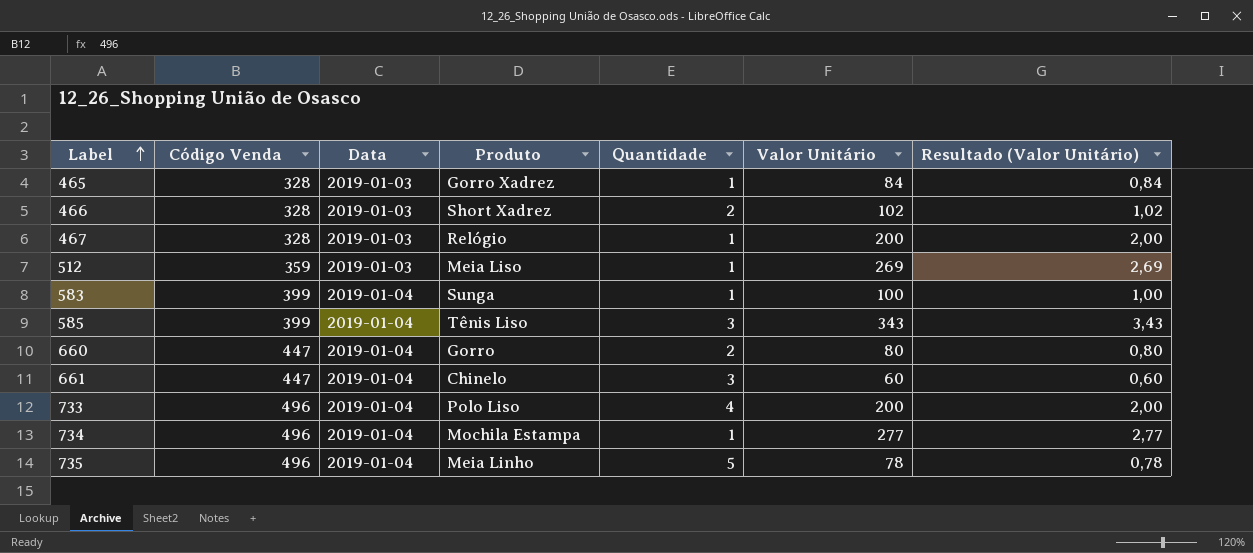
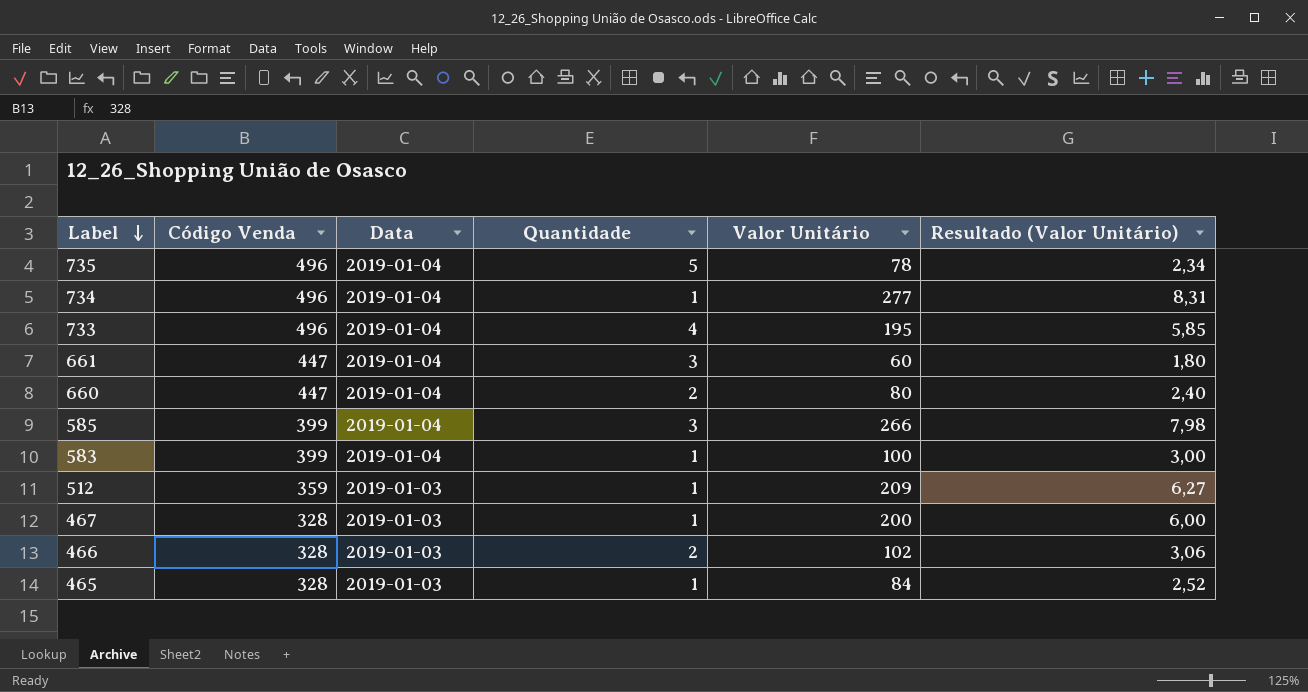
row order: Label ascending -> Label descending
column Produto | position: 4 -> none
column Resultado (Valor Unitário) | formula: [Valor Unitário] * 0,01 -> [Valor Unitário] * 0,03
733 | Valor Unitário: 200 -> 195
585 | Valor Unitário: 343 -> 266
512 | Valor Unitário: 269 -> 209

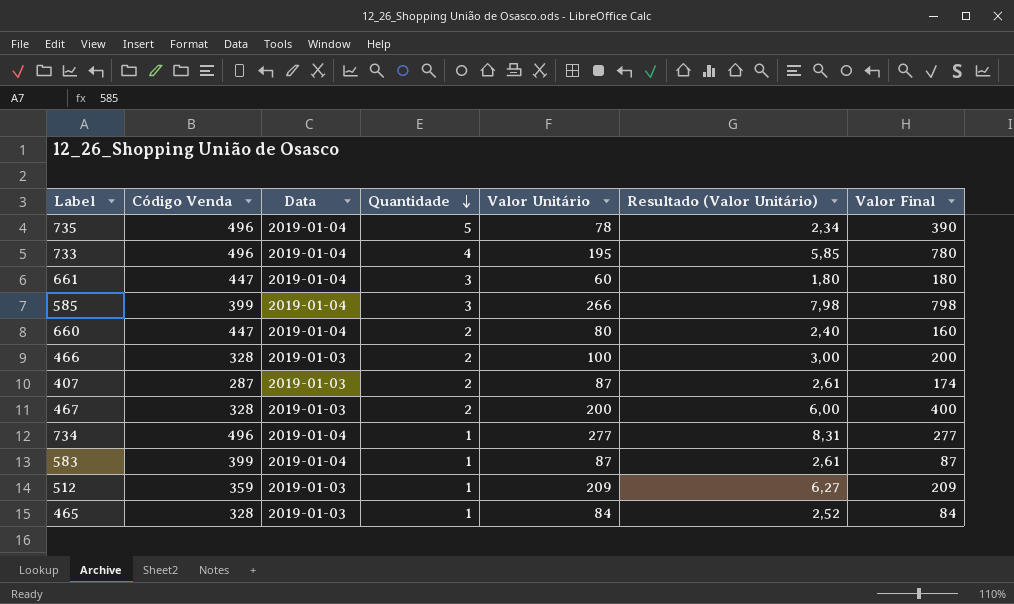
row order: Label descending -> Quantidade descending
column Valor Final | formula: none -> [Quantidade] * [Valor Unitário]
466 | Valor Unitário: 102 -> 100
466 | Resultado (Valor Unitário): 3,06 -> 3,00
row 407: none -> 287 | 2019-01-03 | 2 | 87 | 2,61 | 174
467 | Quantidade: 1 -> 2
583 | Valor Unitário: 100 -> 87
583 | Resultado (Valor Unitário): 3,00 -> 2,61

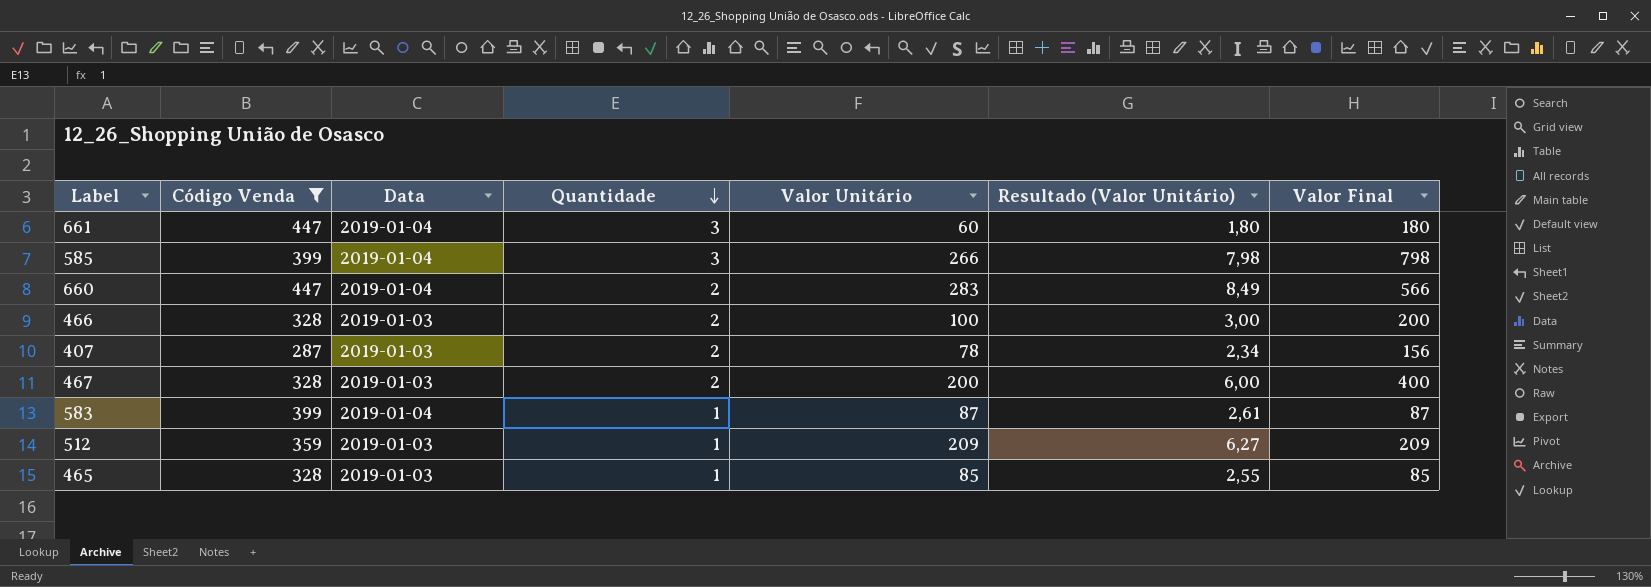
filter: none -> Código Venda != 496
660 | Valor Unitário: 80 -> 283
660 | Resultado (Valor Unitário): 2,40 -> 8,49
660 | Valor Final: 160 -> 566
407 | Valor Unitário: 87 -> 78
407 | Resultado (Valor Unitário): 2,61 -> 2,34
407 | Valor Final: 174 -> 156
465 | Valor Unitário: 84 -> 85
465 | Resultado (Valor Unitário): 2,52 -> 2,55
465 | Valor Final: 84 -> 85

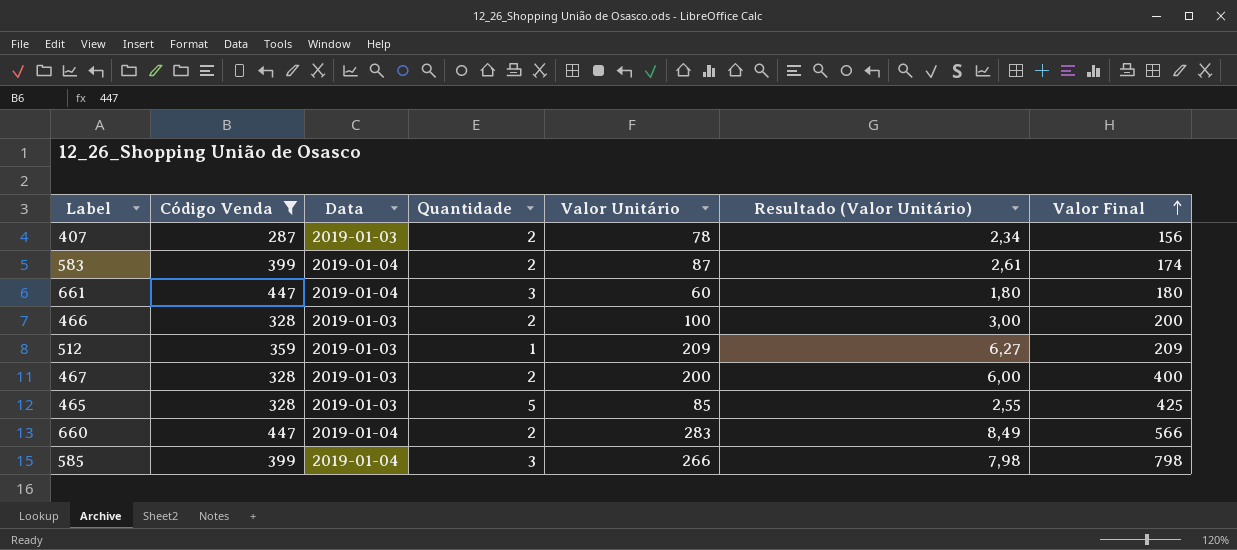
row order: Quantidade descending -> Valor Final ascending
583 | Quantidade: 1 -> 2
583 | Valor Final: 87 -> 174
465 | Quantidade: 1 -> 5
465 | Valor Final: 85 -> 425

